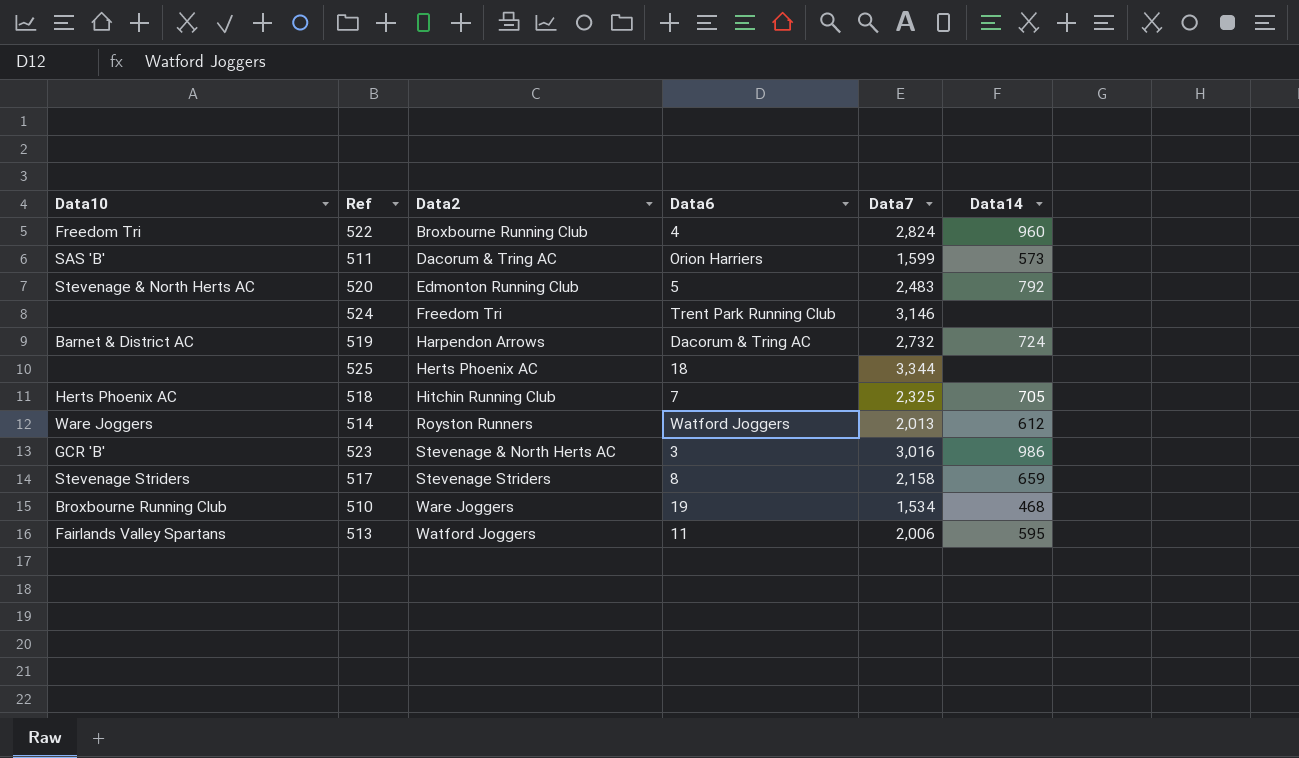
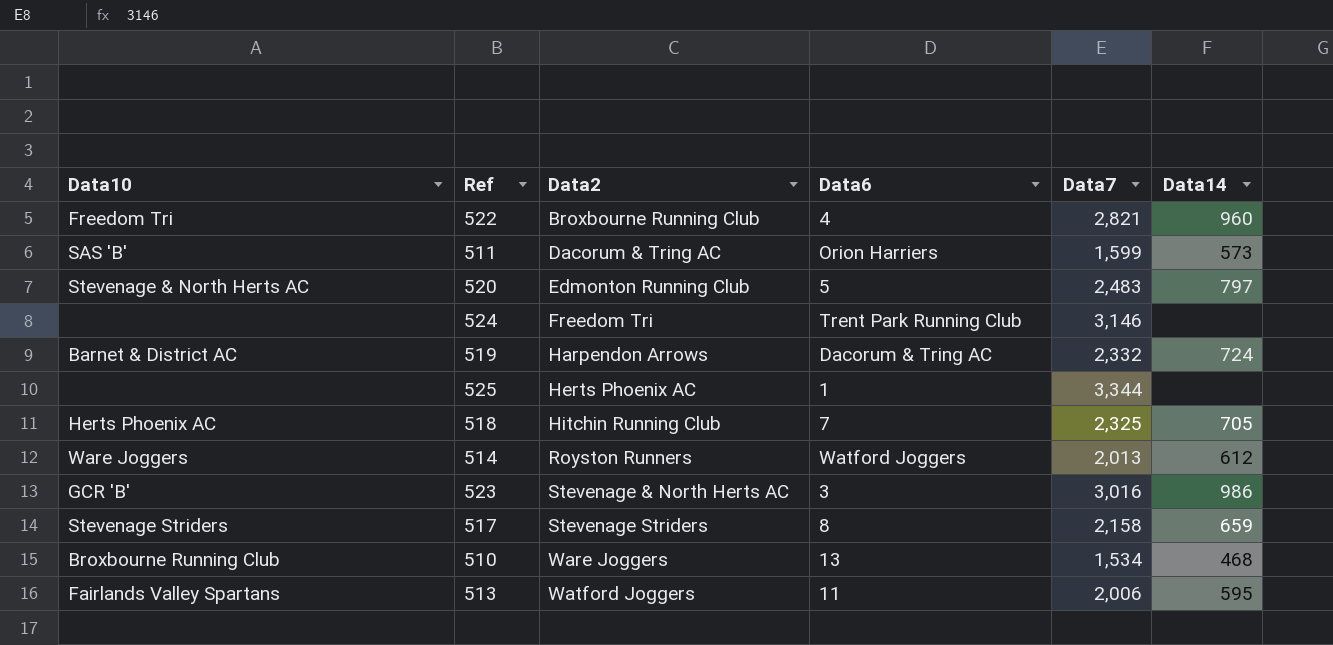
522 | Data7: 2,824 -> 2,821
520 | Data14: 792 -> 797
519 | Data7: 2,732 -> 2,332
525 | Data6: 18 -> 1
510 | Data6: 19 -> 13

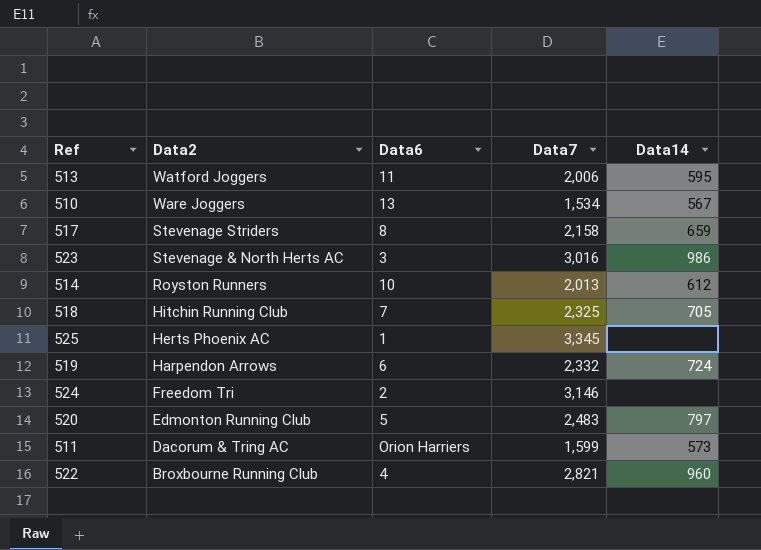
row order: Data2 ascending -> Data2 descending
column Data10 | position: 1 -> none
510 | Data14: 468 -> 567
514 | Data6: Watford Joggers -> 10
525 | Data7: 3,344 -> 3,345
519 | Data6: Dacorum & Tring AC -> 6
524 | Data6: Trent Park Running Club -> 2

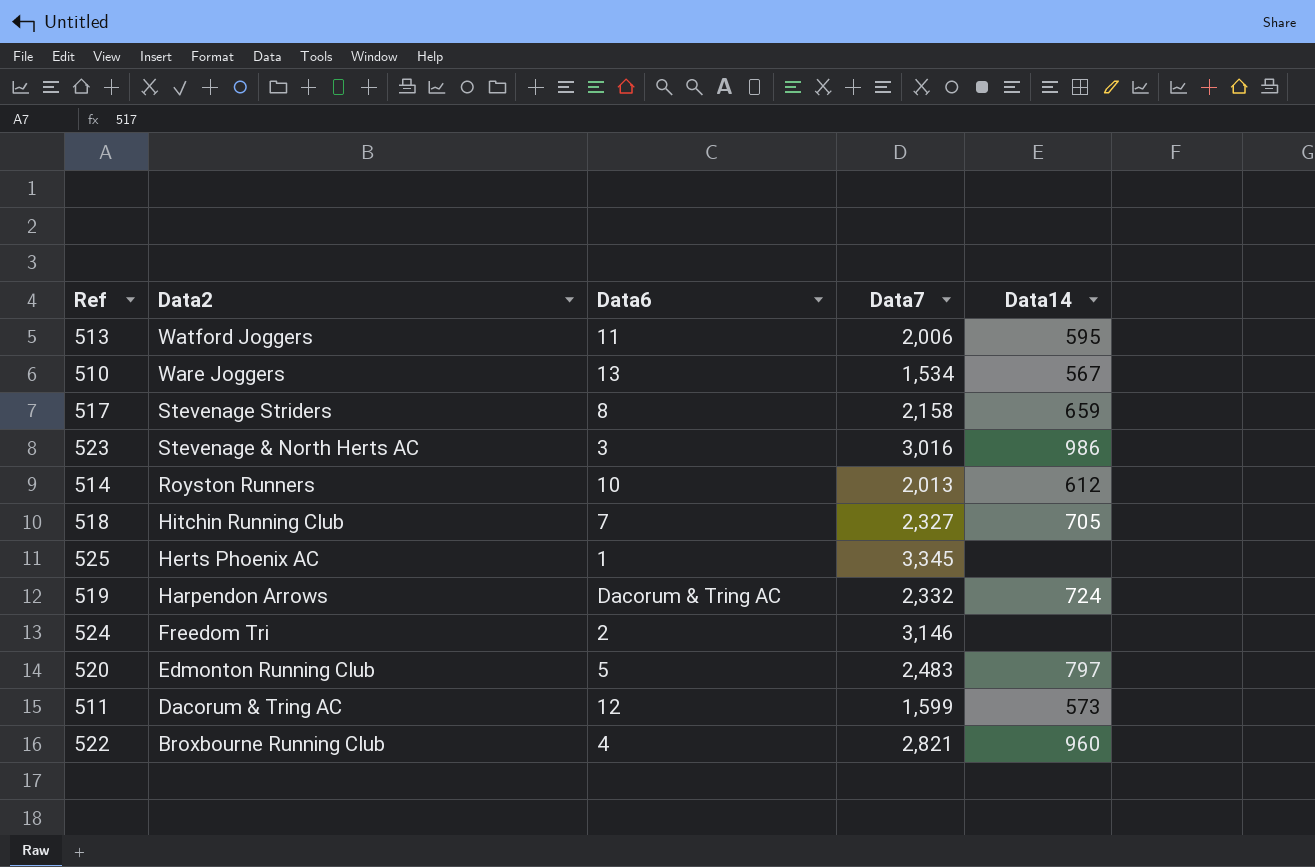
518 | Data7: 2,325 -> 2,327
519 | Data6: 6 -> Dacorum & Tring AC
511 | Data6: Orion Harriers -> 12

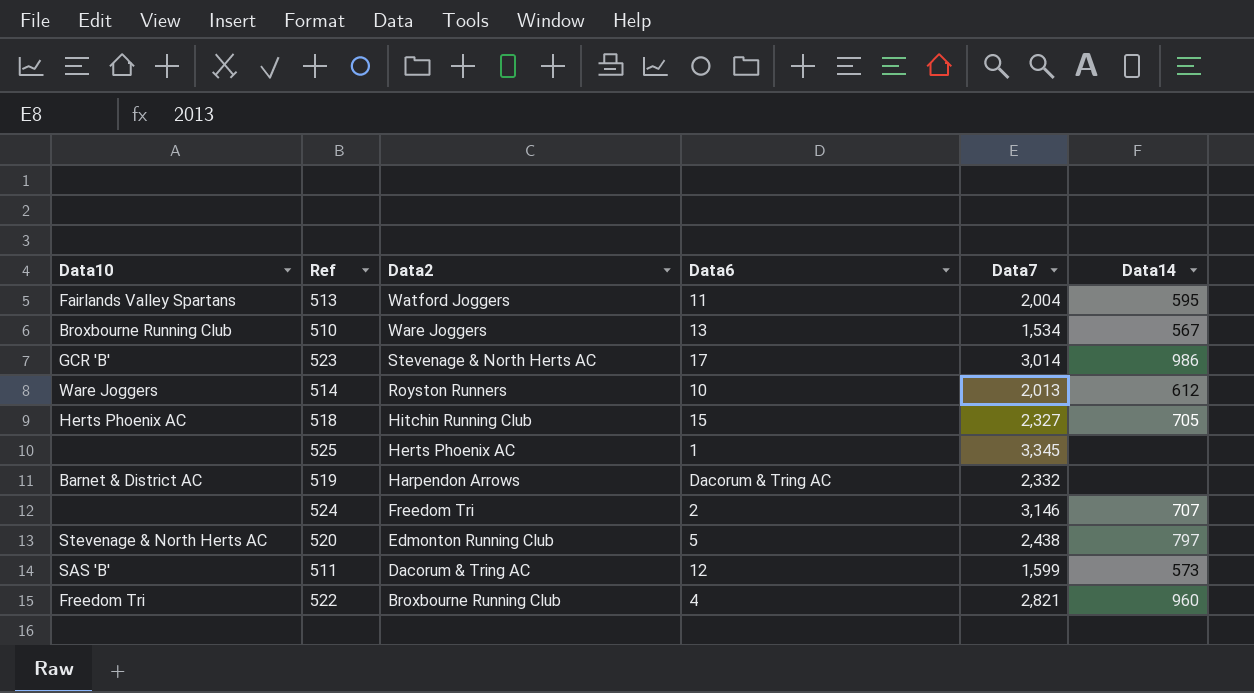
column Data10 | position: none -> 1
row 517: Stevenage Striders | 8 | 2,158 | 659 -> none
513 | Data7: 2,006 -> 2,004
523 | Data6: 3 -> 17
523 | Data7: 3,016 -> 3,014
518 | Data6: 7 -> 15
519 | Data14: 724 -> none
524 | Data14: none -> 707
520 | Data7: 2,483 -> 2,438

